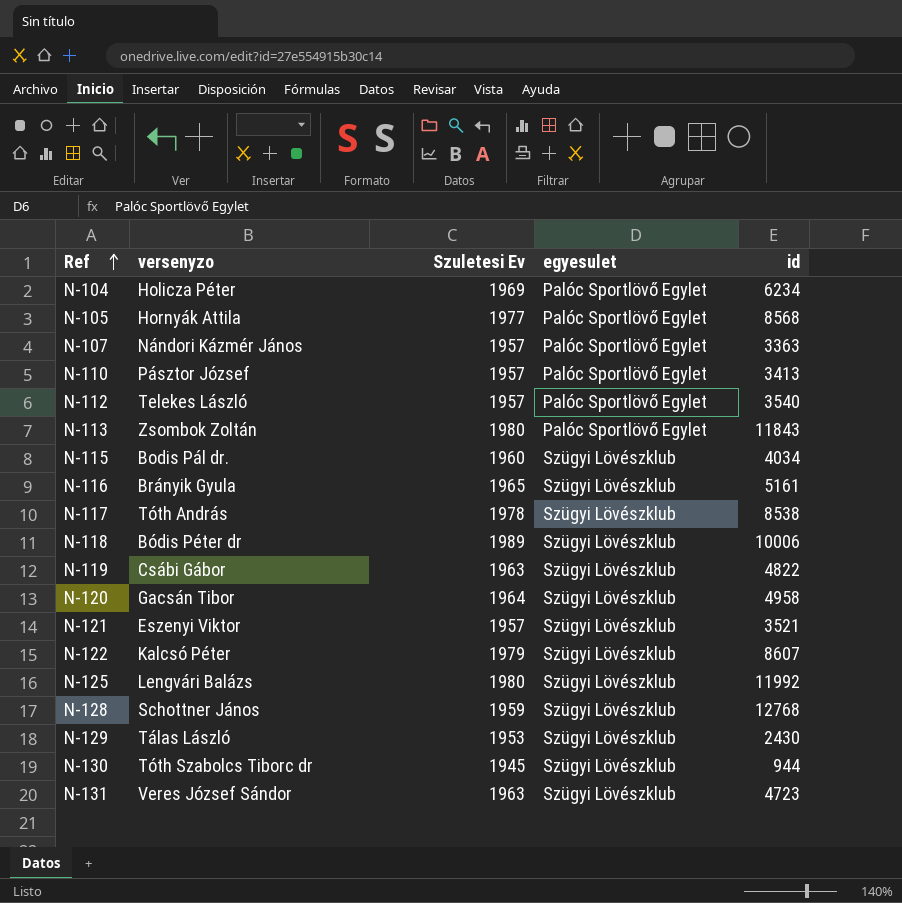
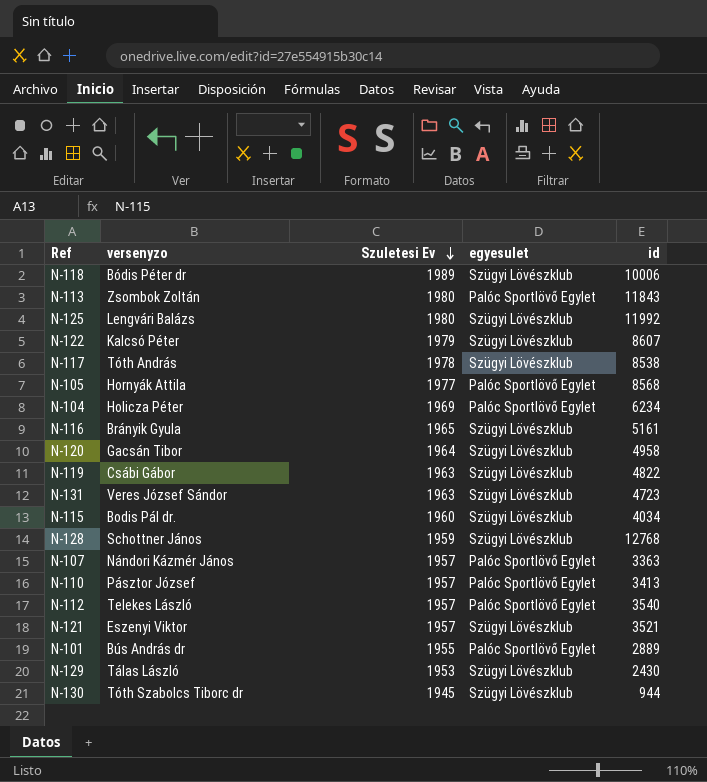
row order: Ref ascending -> Szuletesi Ev descending
row N-101: none -> Bús András dr | 1955 | Palóc Sportlövő Egylet | 2889

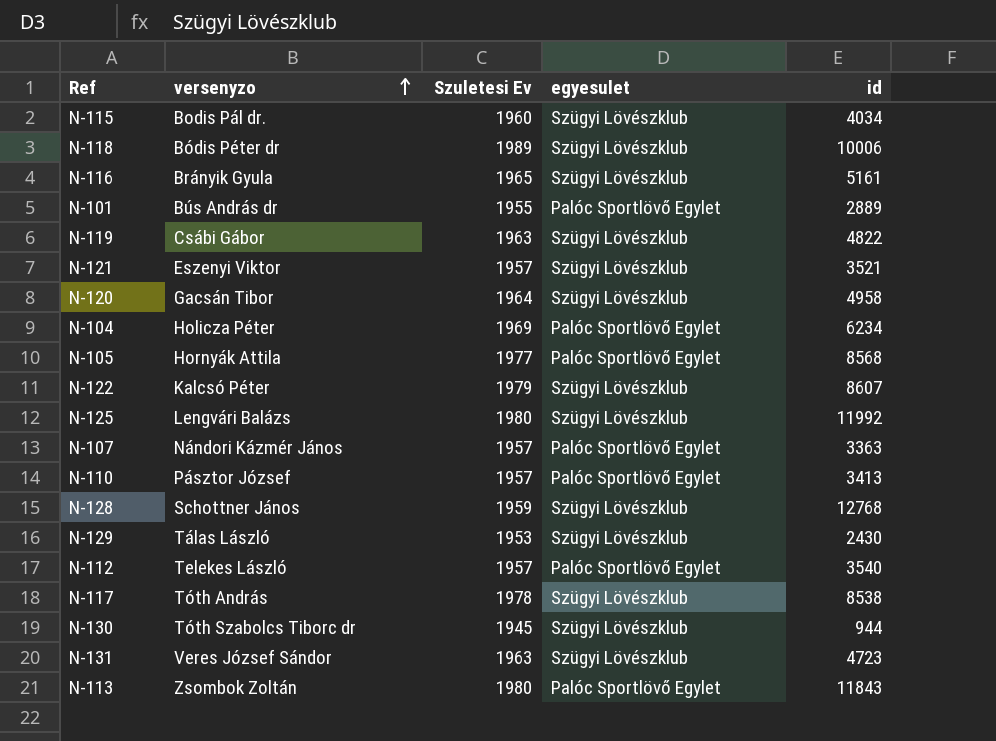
row order: Szuletesi Ev descending -> versenyzo ascending

